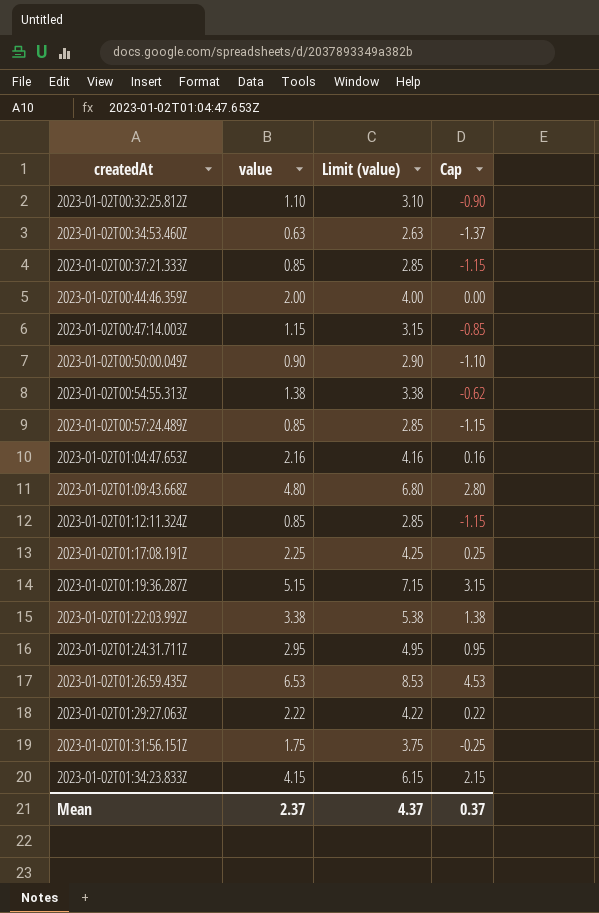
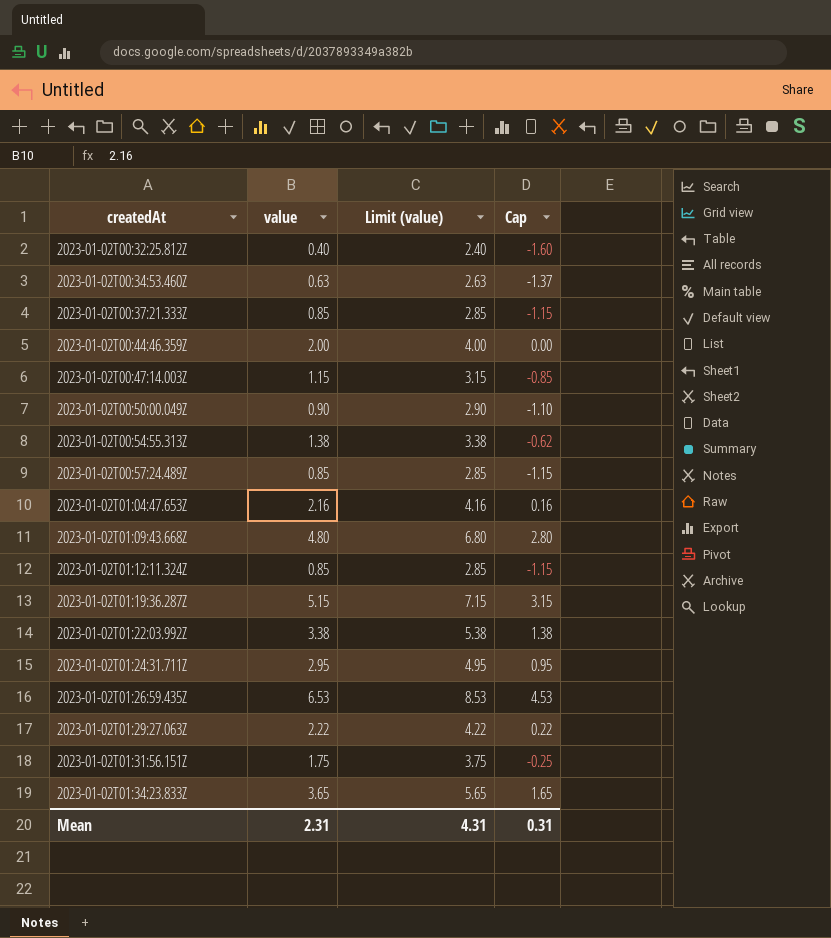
row 2023-01-02T01:17:08.191Z: 2.25 | 4.25 | 0.25 -> none
2023-01-02T00:32:25.812Z | value: 1.10 -> 0.40
2023-01-02T00:32:25.812Z | Limit (value): 3.10 -> 2.40
2023-01-02T00:32:25.812Z | Cap: -0.90 -> -1.60
2023-01-02T01:34:23.833Z | value: 4.15 -> 3.65
2023-01-02T01:34:23.833Z | Limit (value): 6.15 -> 5.65
2023-01-02T01:34:23.833Z | Cap: 2.15 -> 1.65
Mean | value: 2.37 -> 2.31
Mean | Limit (value): 4.37 -> 4.31
Mean | Cap: 0.37 -> 0.31

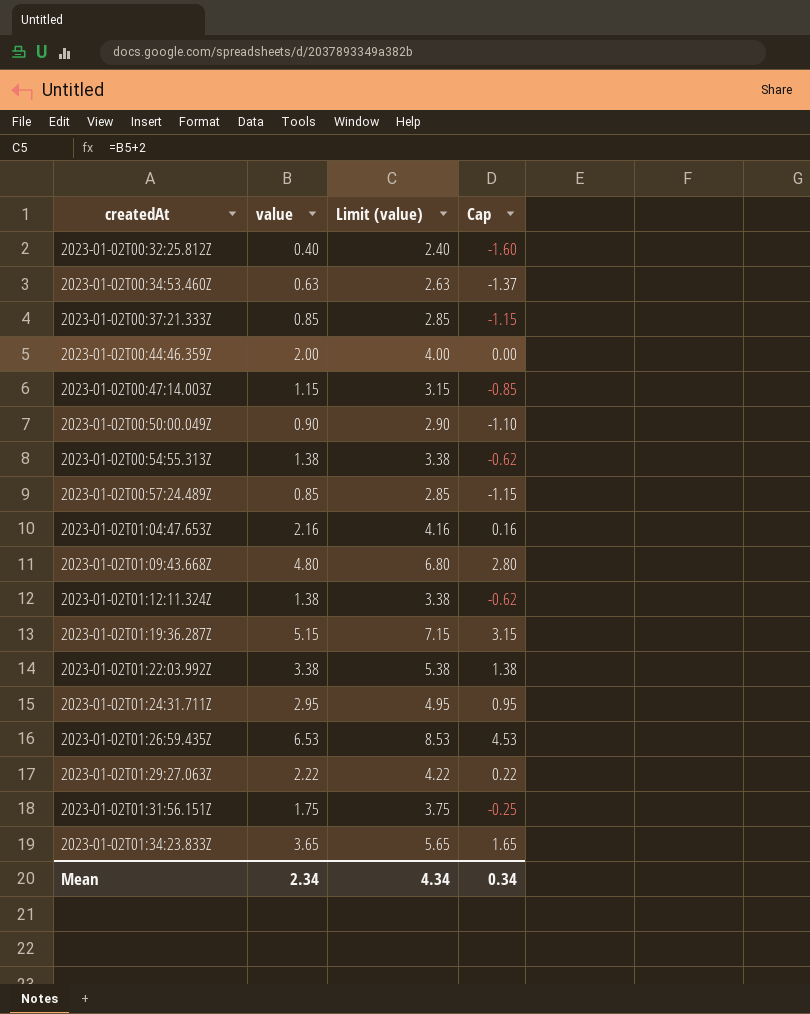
2023-01-02T01:12:11.324Z | value: 0.85 -> 1.38
2023-01-02T01:12:11.324Z | Limit (value): 2.85 -> 3.38
2023-01-02T01:12:11.324Z | Cap: -1.15 -> -0.62
Mean | value: 2.31 -> 2.34
Mean | Limit (value): 4.31 -> 4.34
Mean | Cap: 0.31 -> 0.34

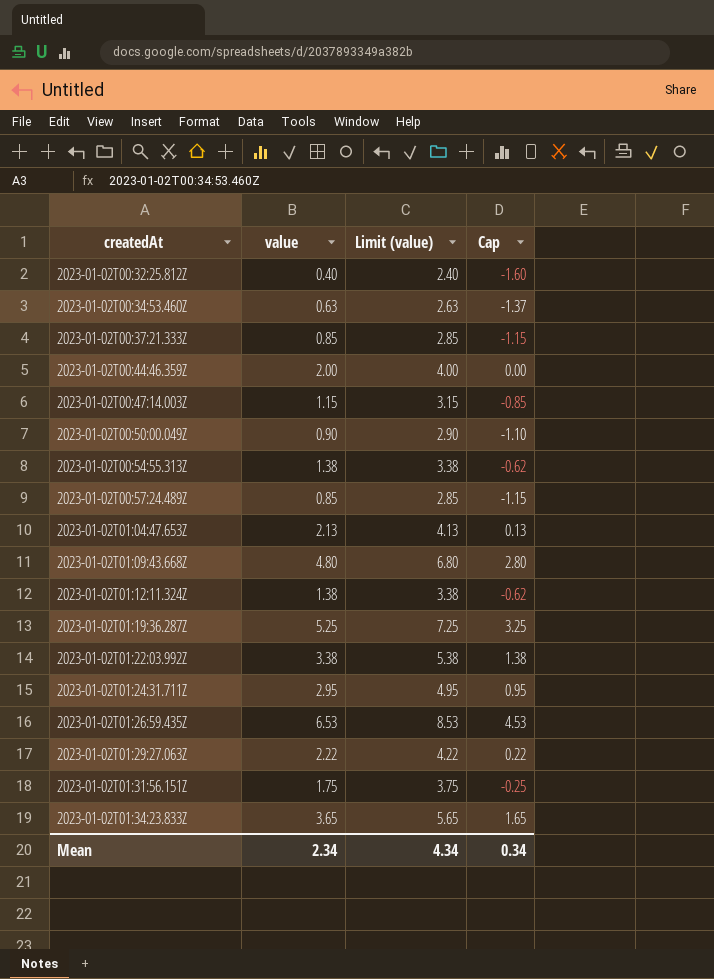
2023-01-02T01:04:47.653Z | value: 2.16 -> 2.13
2023-01-02T01:04:47.653Z | Limit (value): 4.16 -> 4.13
2023-01-02T01:04:47.653Z | Cap: 0.16 -> 0.13
2023-01-02T01:19:36.287Z | value: 5.15 -> 5.25
2023-01-02T01:19:36.287Z | Limit (value): 7.15 -> 7.25
2023-01-02T01:19:36.287Z | Cap: 3.15 -> 3.25

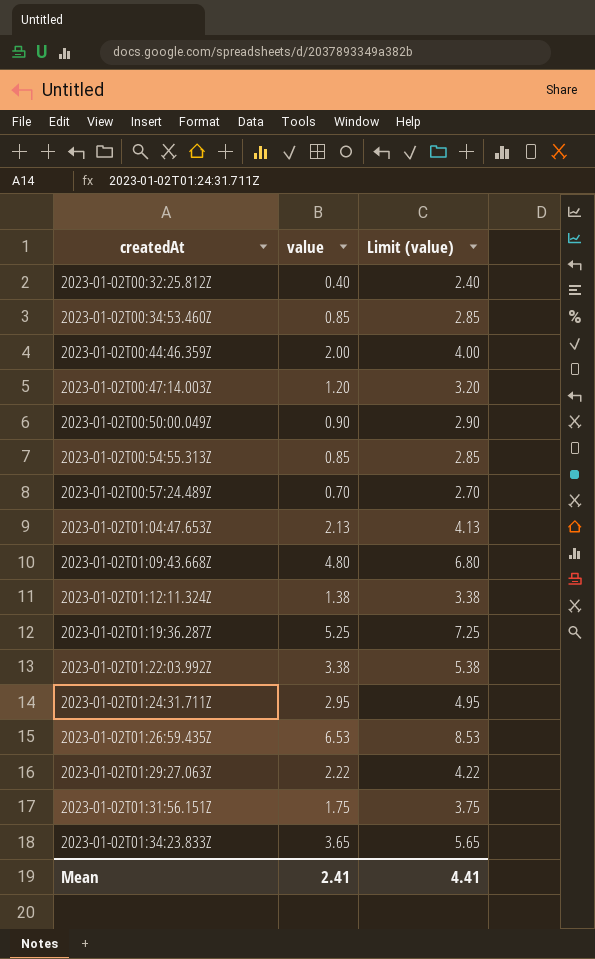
column Cap | formula: [value] - 2 -> none
row 2023-01-02T00:37:21.333Z: 0.85 | 2.85 | -1.15 -> none
2023-01-02T00:34:53.460Z | value: 0.63 -> 0.85
2023-01-02T00:34:53.460Z | Limit (value): 2.63 -> 2.85
2023-01-02T00:47:14.003Z | value: 1.15 -> 1.20
2023-01-02T00:47:14.003Z | Limit (value): 3.15 -> 3.20
2023-01-02T00:54:55.313Z | value: 1.38 -> 0.85
2023-01-02T00:54:55.313Z | Limit (value): 3.38 -> 2.85
2023-01-02T00:57:24.489Z | value: 0.85 -> 0.70
2023-01-02T00:57:24.489Z | Limit (value): 2.85 -> 2.70
Mean | value: 2.34 -> 2.41
Mean | Limit (value): 4.34 -> 4.41

